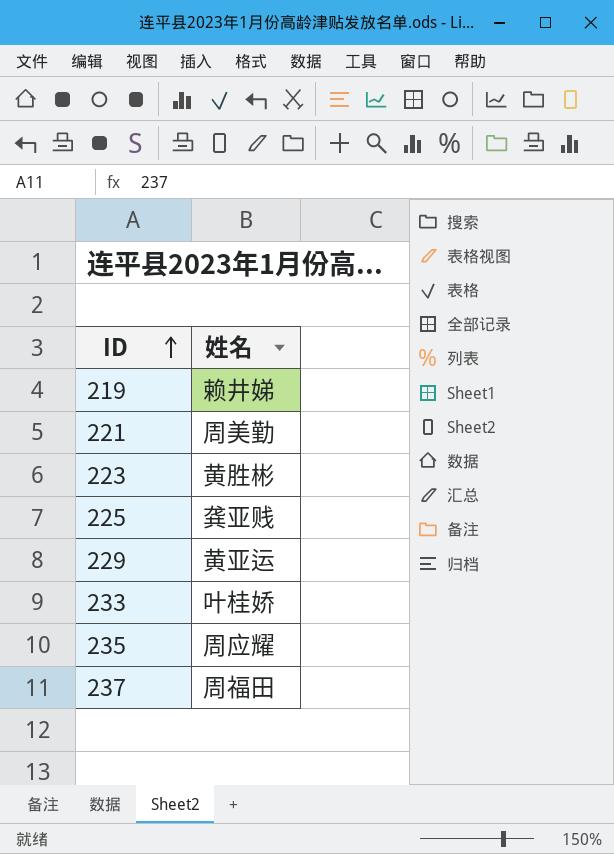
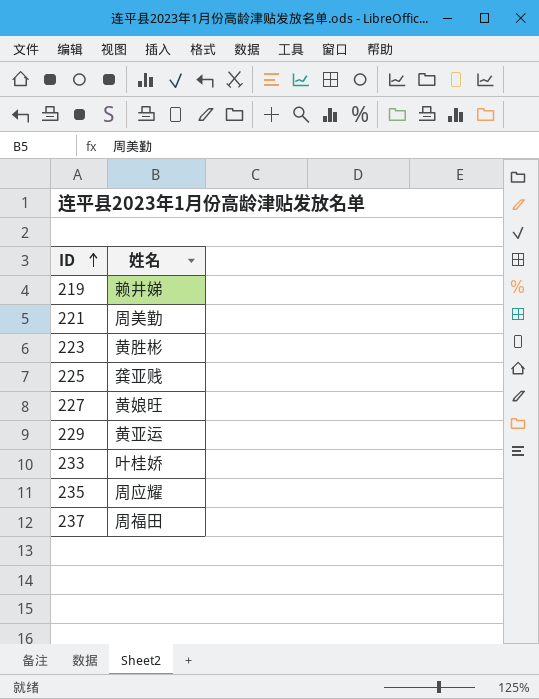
row 227: none -> 黄娘旺

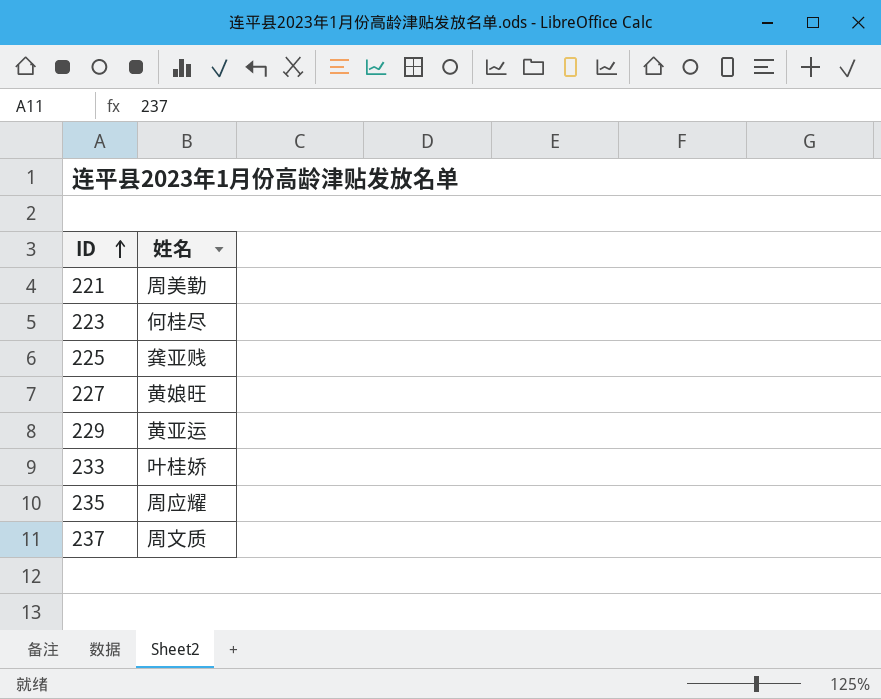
row 219: 赖井娣 -> none
223 | 姓名: 黄胜彬 -> 何桂尽
237 | 姓名: 周福田 -> 周文质

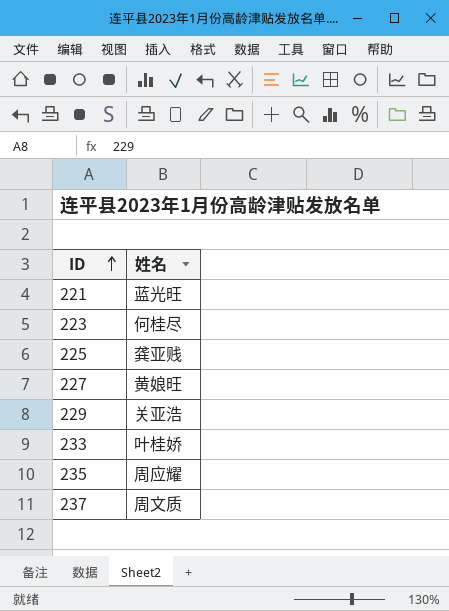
221 | 姓名: 周美勤 -> 蓝光旺
229 | 姓名: 黄亚运 -> 关亚浩

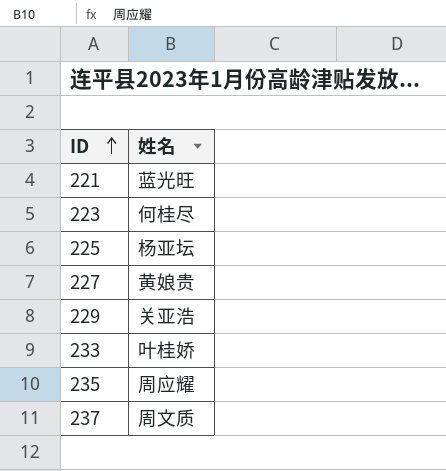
225 | 姓名: 龚亚贱 -> 杨亚坛
227 | 姓名: 黄娘旺 -> 黄娘贵

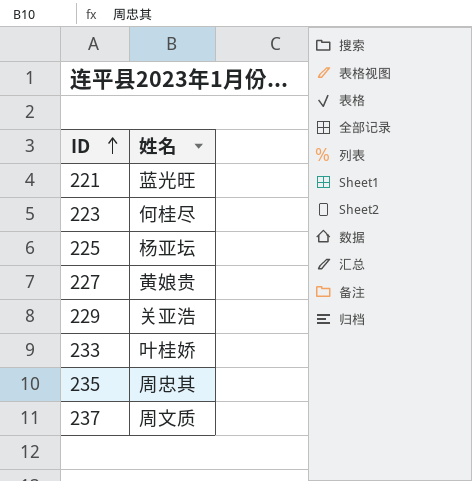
235 | 姓名: 周应耀 -> 周忠其

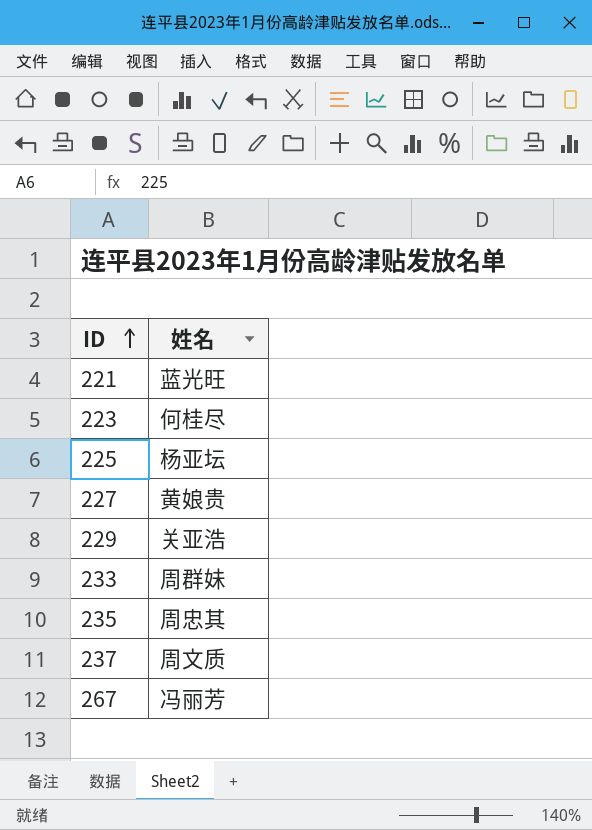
233 | 姓名: 叶桂娇 -> 周群妹
row 267: none -> 冯丽芳

